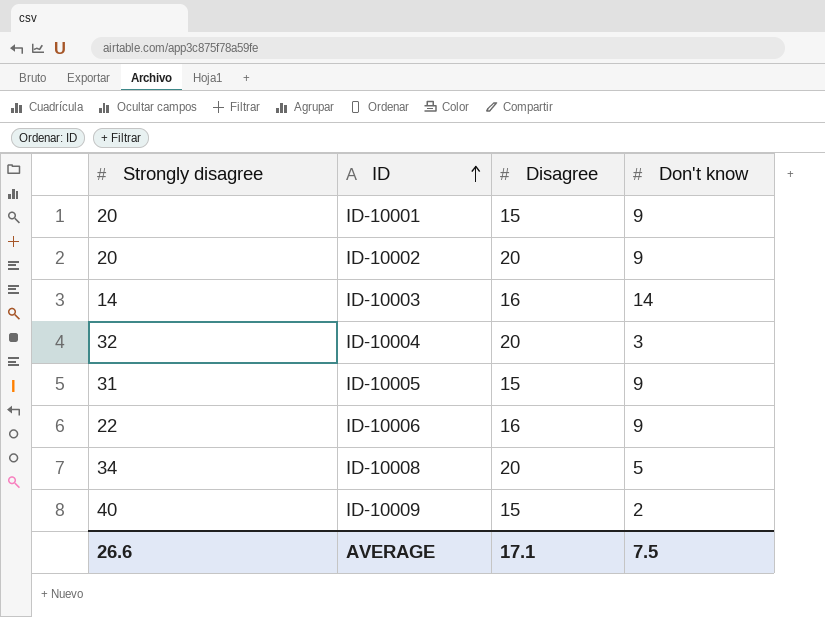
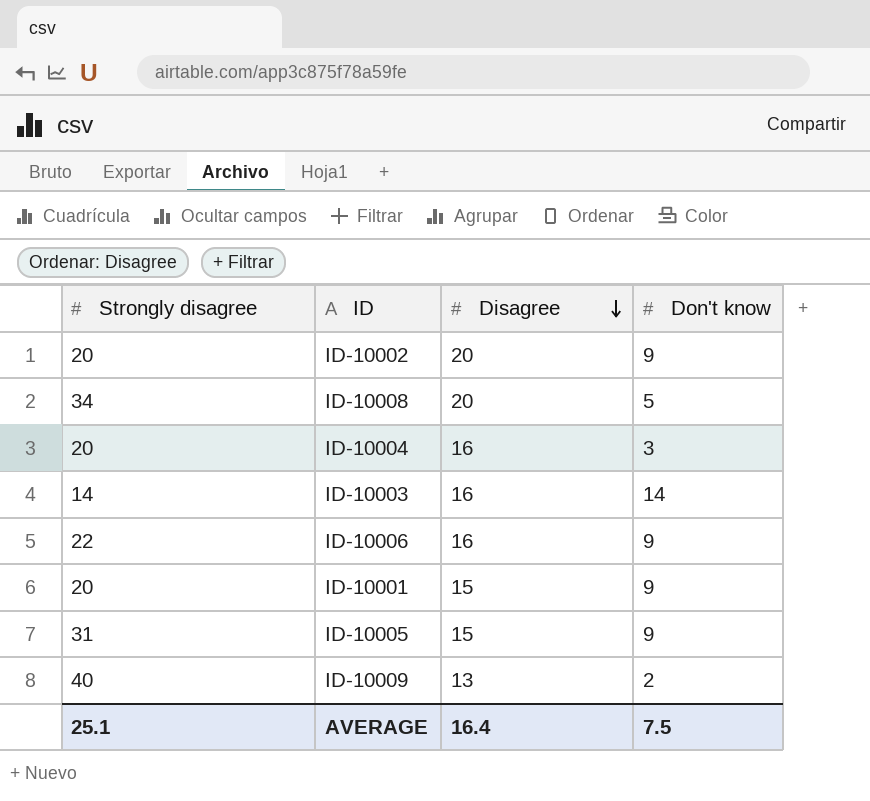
row order: ID ascending -> Disagree descending
ID-10004 | Strongly disagree: 32 -> 20
ID-10004 | Disagree: 20 -> 16
ID-10009 | Disagree: 15 -> 13
AVERAGE | Strongly disagree: 26.6 -> 25.1
AVERAGE | Disagree: 17.1 -> 16.4

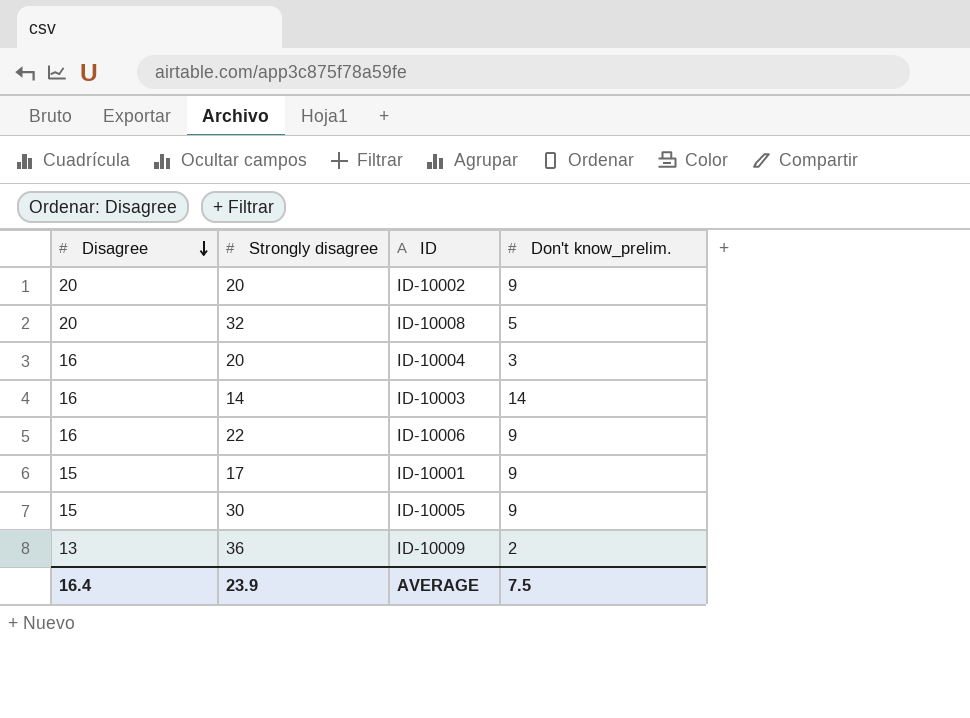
column Disagree | position: 3 -> 1
column name: Don't know -> Don't know_prelim.
ID-10008 | Strongly disagree: 34 -> 32
ID-10001 | Strongly disagree: 20 -> 17
ID-10005 | Strongly disagree: 31 -> 30
ID-10009 | Strongly disagree: 40 -> 36
AVERAGE | Strongly disagree: 25.1 -> 23.9

